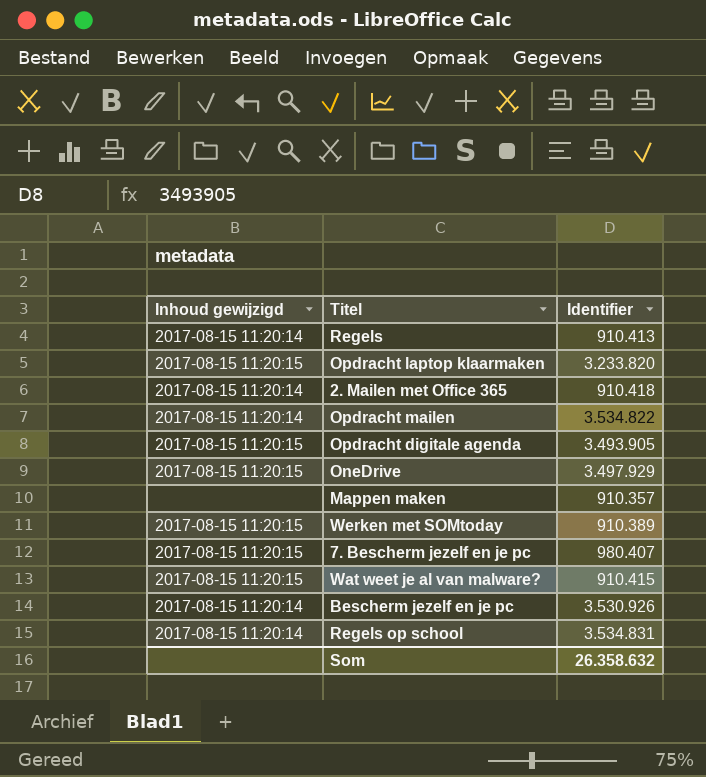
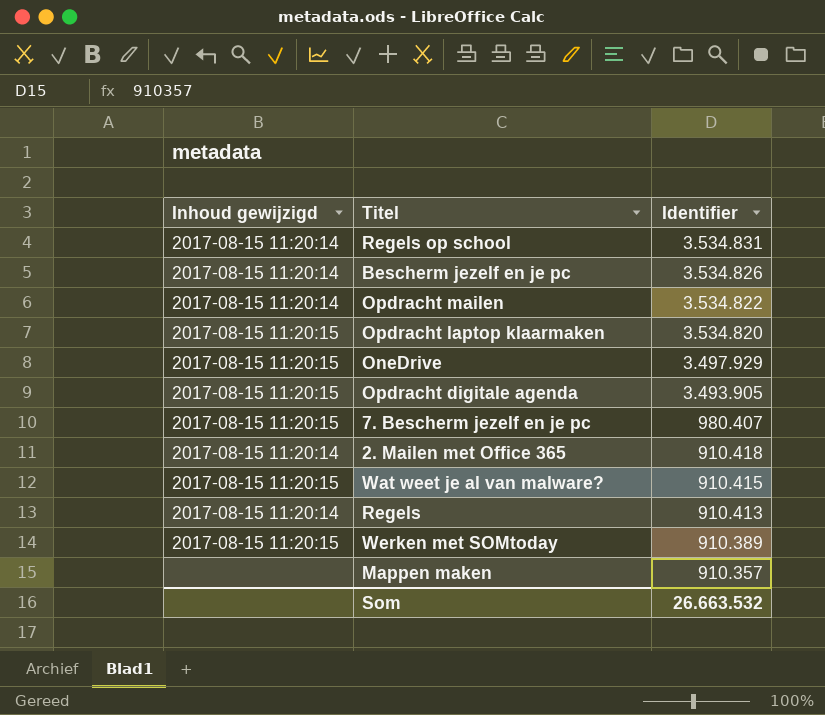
row order: none -> Identifier descending
Bescherm jezelf en je pc | Identifier: 3.530.926 -> 3.534.826
Opdracht laptop klaarmaken | Identifier: 3.233.820 -> 3.534.820
Som | Identifier: 26.358.632 -> 26.663.532

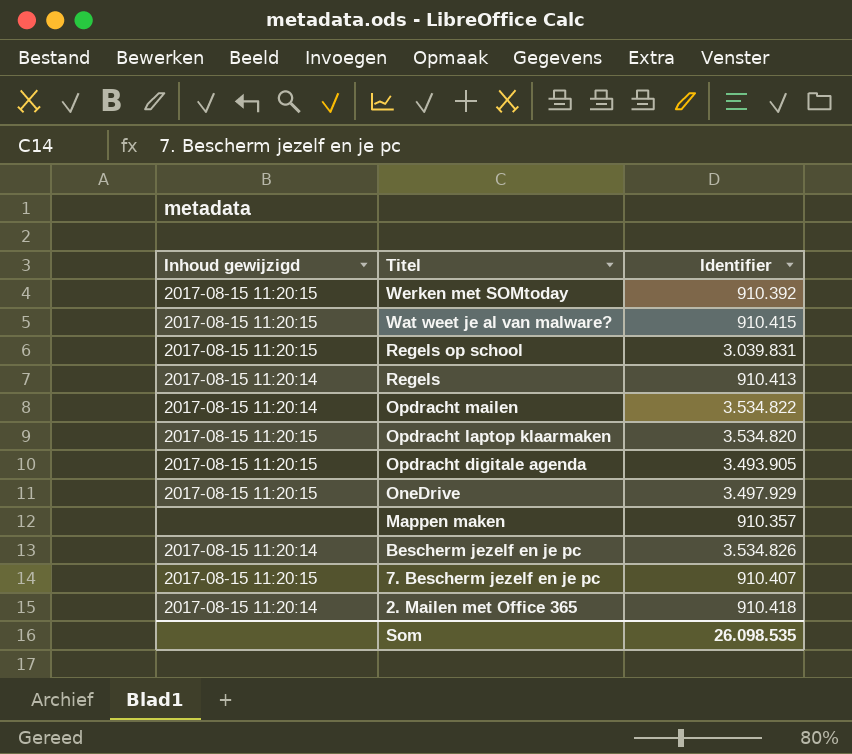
row order: Identifier descending -> Titel descending
Werken met SOMtoday | Identifier: 910.389 -> 910.392
Regels op school | Inhoud gewijzigd: 2017-08-15 11:20:14 -> 2017-08-15 11:20:15
Regels op school | Identifier: 3.534.831 -> 3.039.831
7. Bescherm jezelf en je pc | Identifier: 980.407 -> 910.407
Som | Identifier: 26.663.532 -> 26.098.535

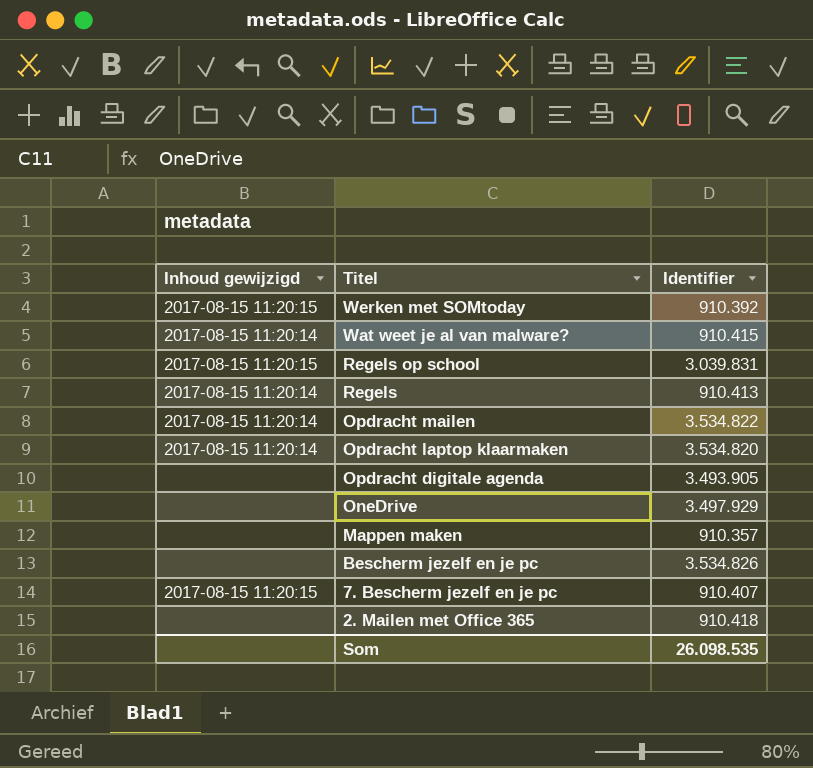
Wat weet je al van malware? | Inhoud gewijzigd: 2017-08-15 11:20:15 -> 2017-08-15 11:20:14
Opdracht laptop klaarmaken | Inhoud gewijzigd: 2017-08-15 11:20:15 -> 2017-08-15 11:20:14
Opdracht digitale agenda | Inhoud gewijzigd: 2017-08-15 11:20:15 -> none
OneDrive | Inhoud gewijzigd: 2017-08-15 11:20:15 -> none
Bescherm jezelf en je pc | Inhoud gewijzigd: 2017-08-15 11:20:14 -> none
2. Mailen met Office 365 | Inhoud gewijzigd: 2017-08-15 11:20:14 -> none

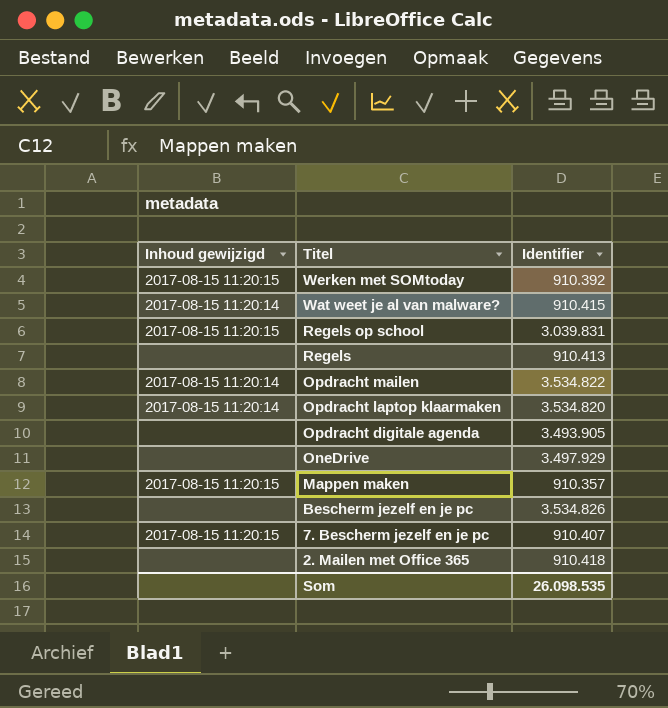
Regels | Inhoud gewijzigd: 2017-08-15 11:20:14 -> none
Mappen maken | Inhoud gewijzigd: none -> 2017-08-15 11:20:15

